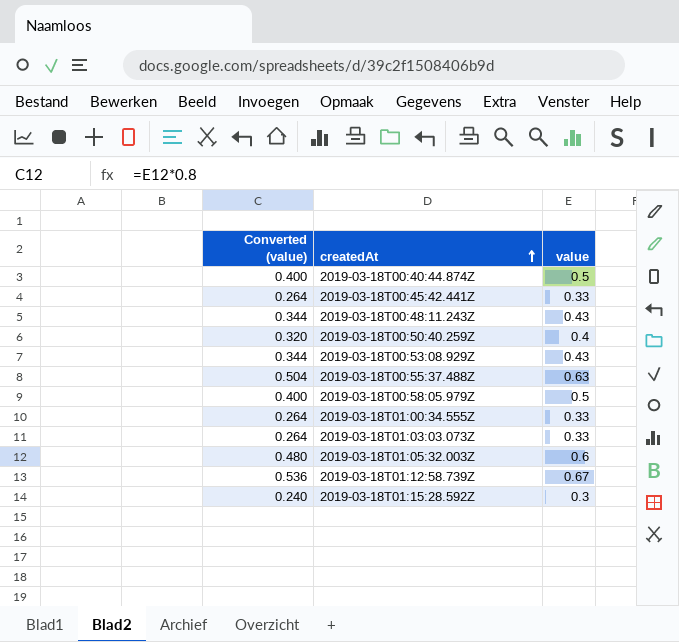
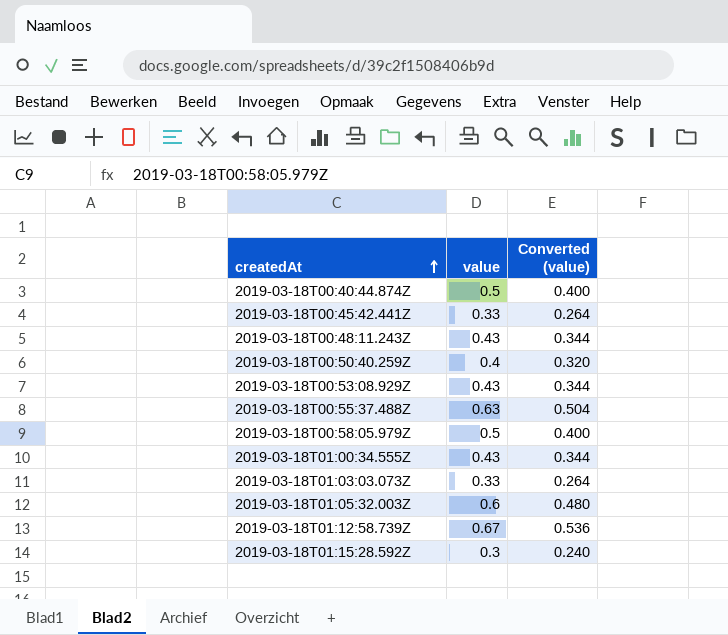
column Converted (value) | position: 1 -> 3
2019-03-18T01:00:34.555Z | value: 0.33 -> 0.43
2019-03-18T01:00:34.555Z | Converted (value): 0.264 -> 0.344

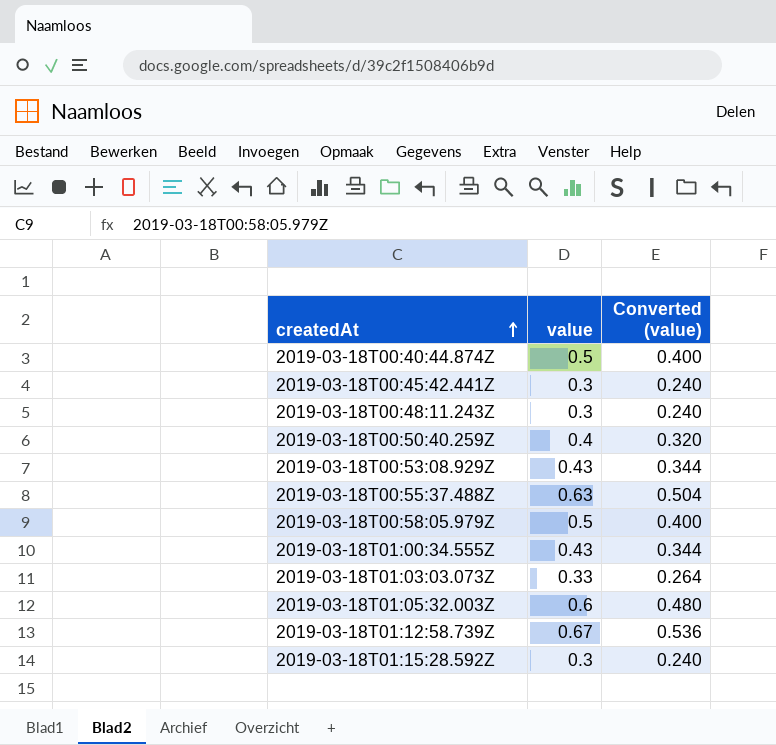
2019-03-18T00:45:42.441Z | value: 0.33 -> 0.3
2019-03-18T00:45:42.441Z | Converted (value): 0.264 -> 0.240
2019-03-18T00:48:11.243Z | value: 0.43 -> 0.3
2019-03-18T00:48:11.243Z | Converted (value): 0.344 -> 0.240

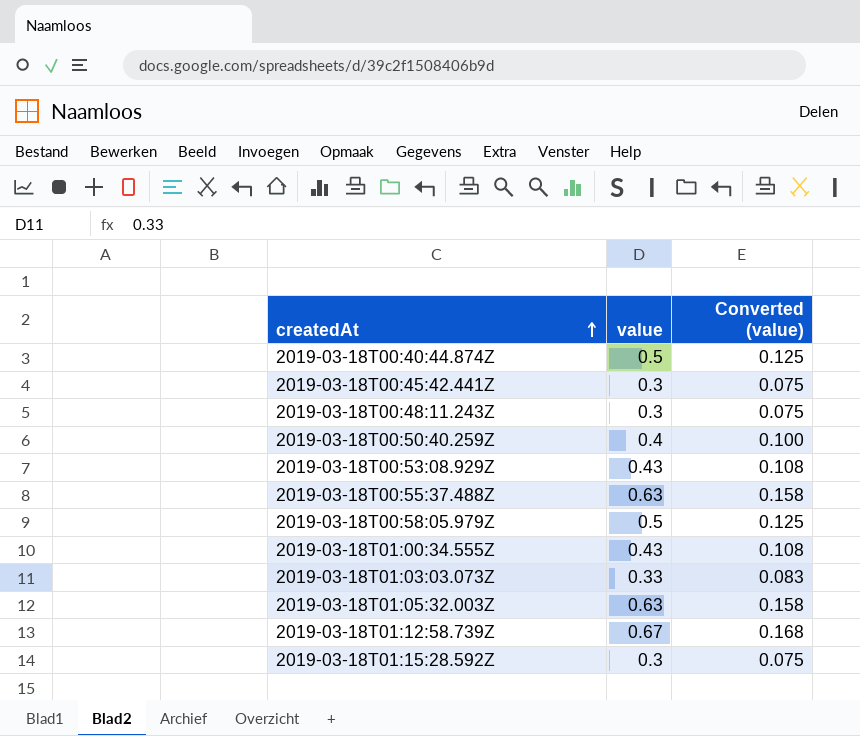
column Converted (value) | formula: [value] * 0.8 -> [value] * 0.25
2019-03-18T01:05:32.003Z | value: 0.6 -> 0.63

